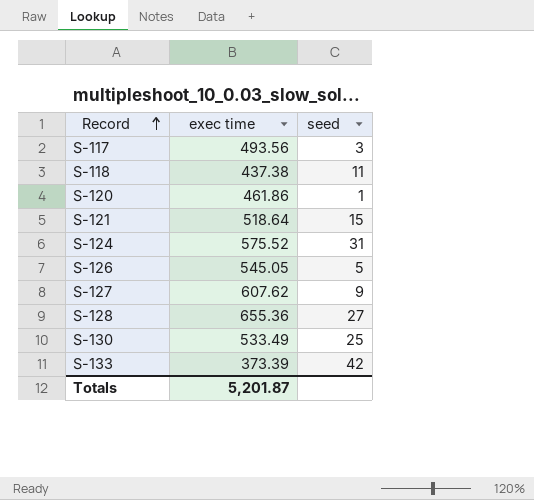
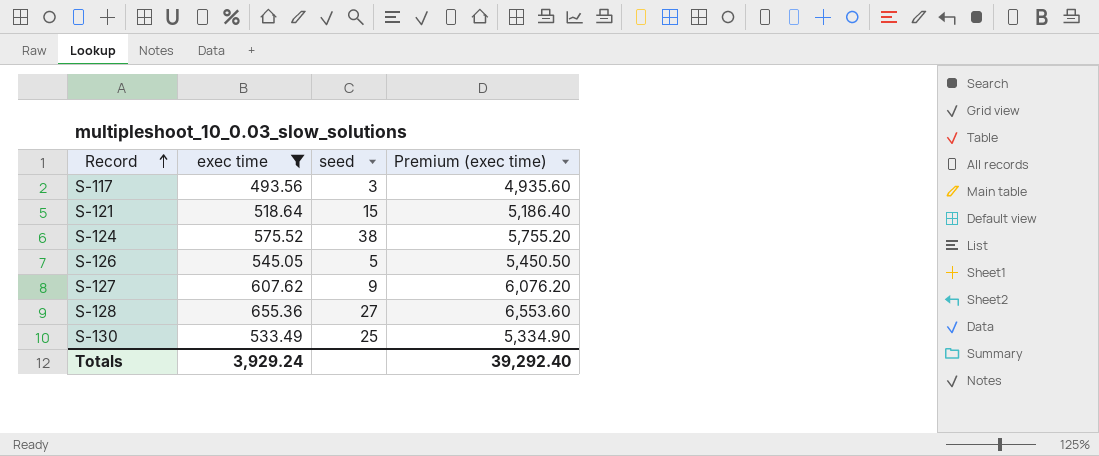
filter: none -> exec time >= 493.56
column Premium (exec time) | formula: none -> [exec time] * 10
S-124 | seed: 31 -> 38
Totals | exec time: 5,201.87 -> 3,929.24

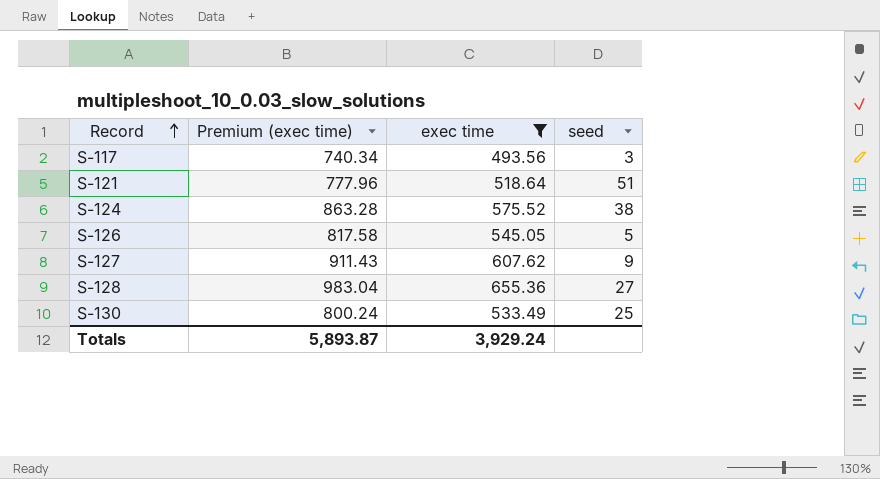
column Premium (exec time) | formula: [exec time] * 10 -> [exec time] * 1.5
column Premium (exec time) | position: 4 -> 2
S-121 | seed: 15 -> 51
Totals | Premium (exec time): 39,292.40 -> 5,893.87

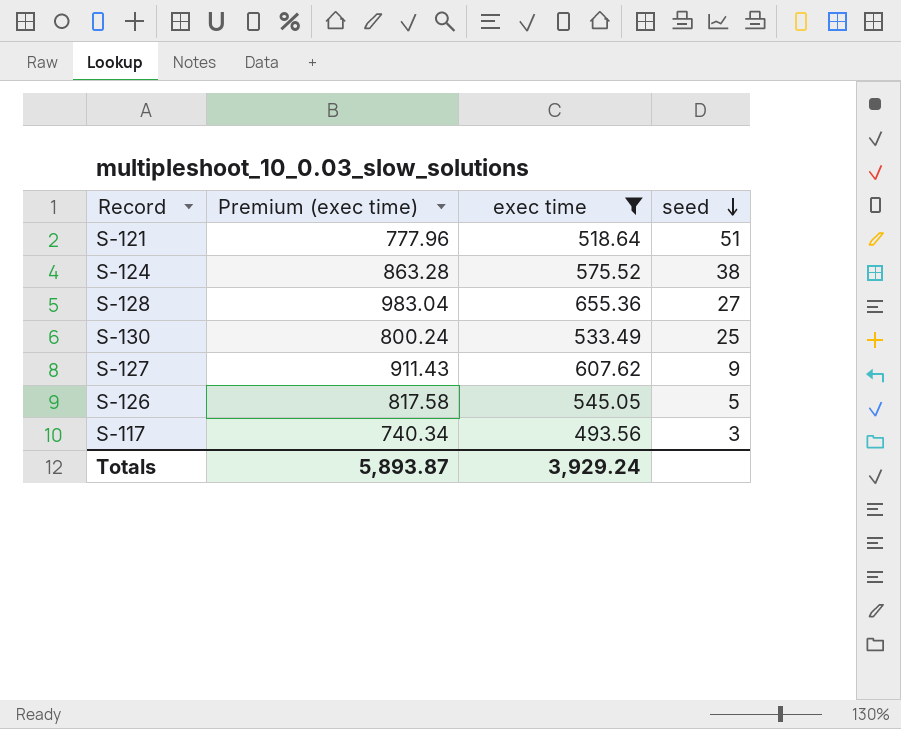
row order: Record ascending -> seed descending

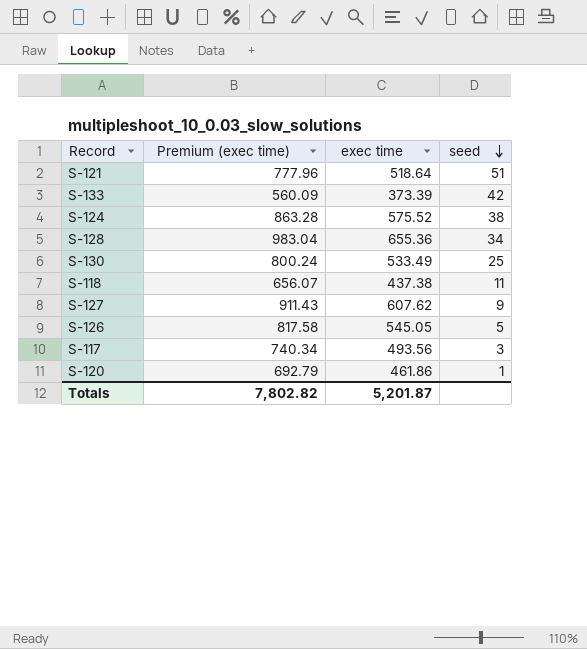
filter: exec time >= 493.56 -> none
S-128 | seed: 27 -> 34
Totals | Premium (exec time): 5,893.87 -> 7,802.82
Totals | exec time: 3,929.24 -> 5,201.87

